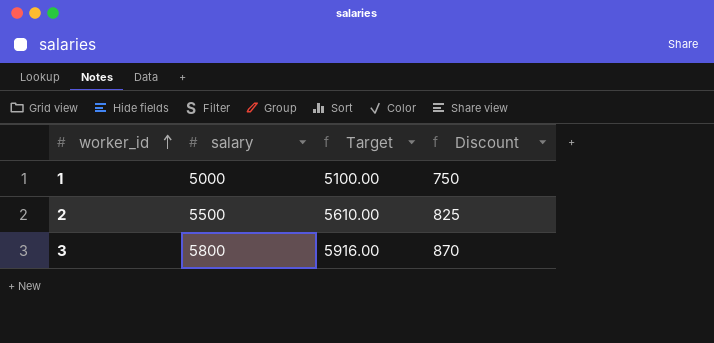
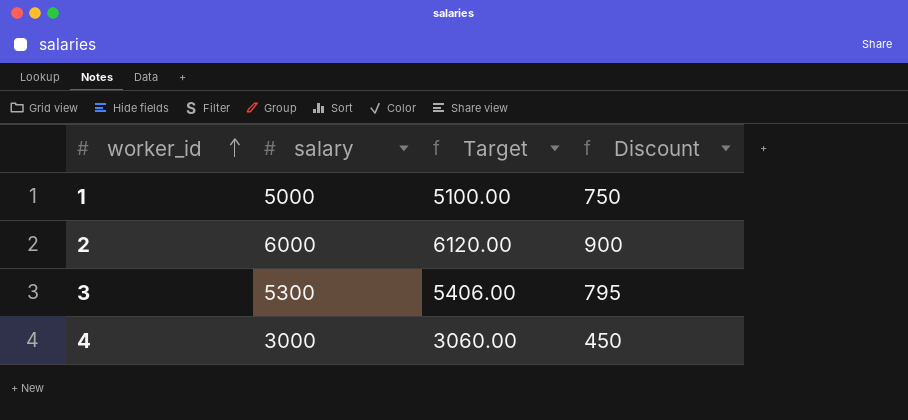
2 | salary: 5500 -> 6000
2 | Target: 5610.00 -> 6120.00
2 | Discount: 825 -> 900
3 | salary: 5800 -> 5300
3 | Target: 5916.00 -> 5406.00
3 | Discount: 870 -> 795
row 4: none -> 3000 | 3060.00 | 450

